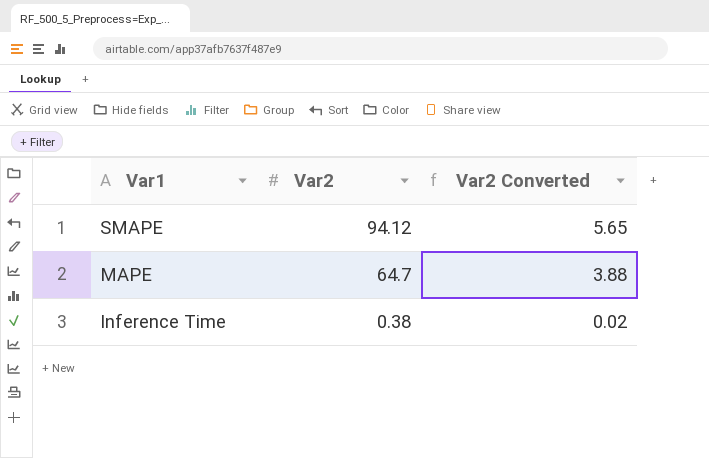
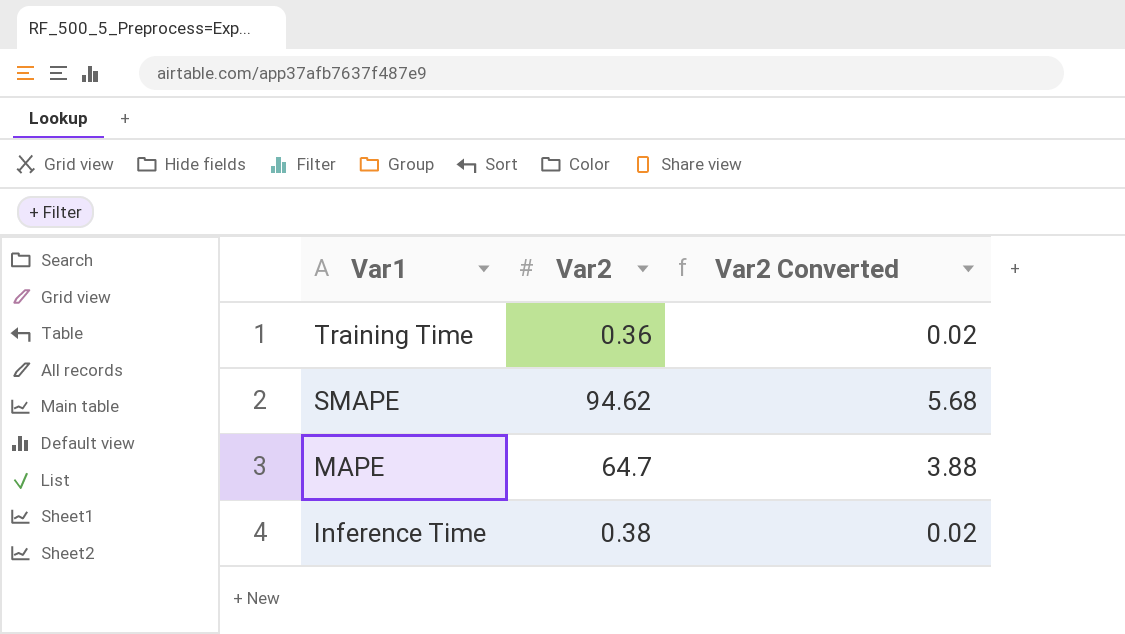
row Training Time: none -> 0.36 | 0.02
SMAPE | Var2: 94.12 -> 94.62
SMAPE | Var2 Converted: 5.65 -> 5.68

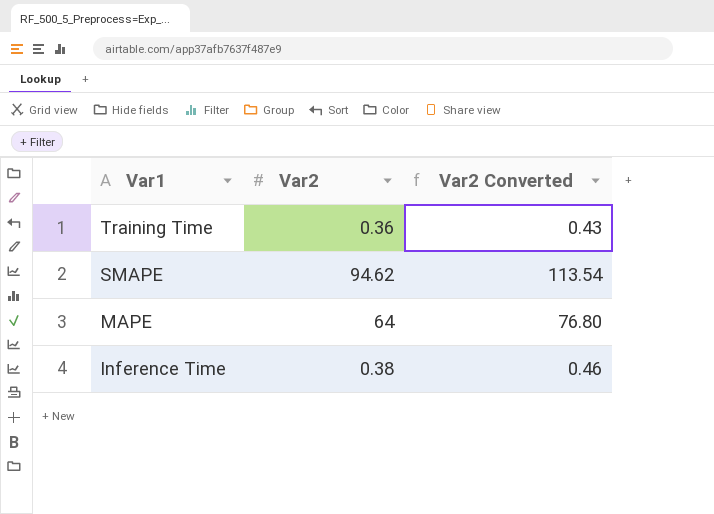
column Var2 Converted | formula: [Var2] * 0.06 -> [Var2] * 1.2
MAPE | Var2: 64.7 -> 64

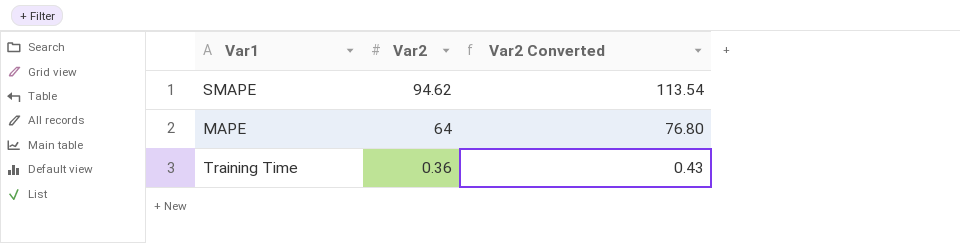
row order: Var1 descending -> Var2 descending
row Inference Time: 0.38 | 0.46 -> none

